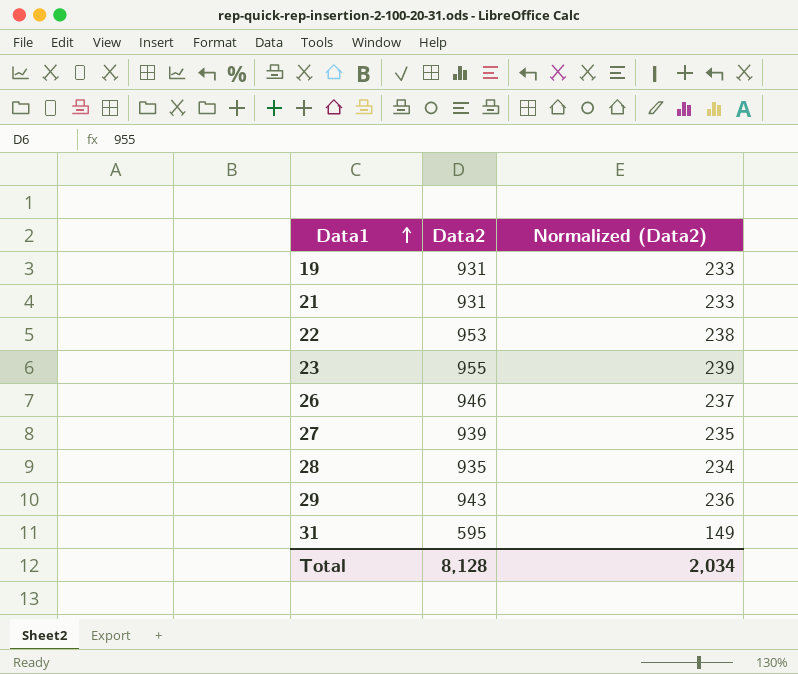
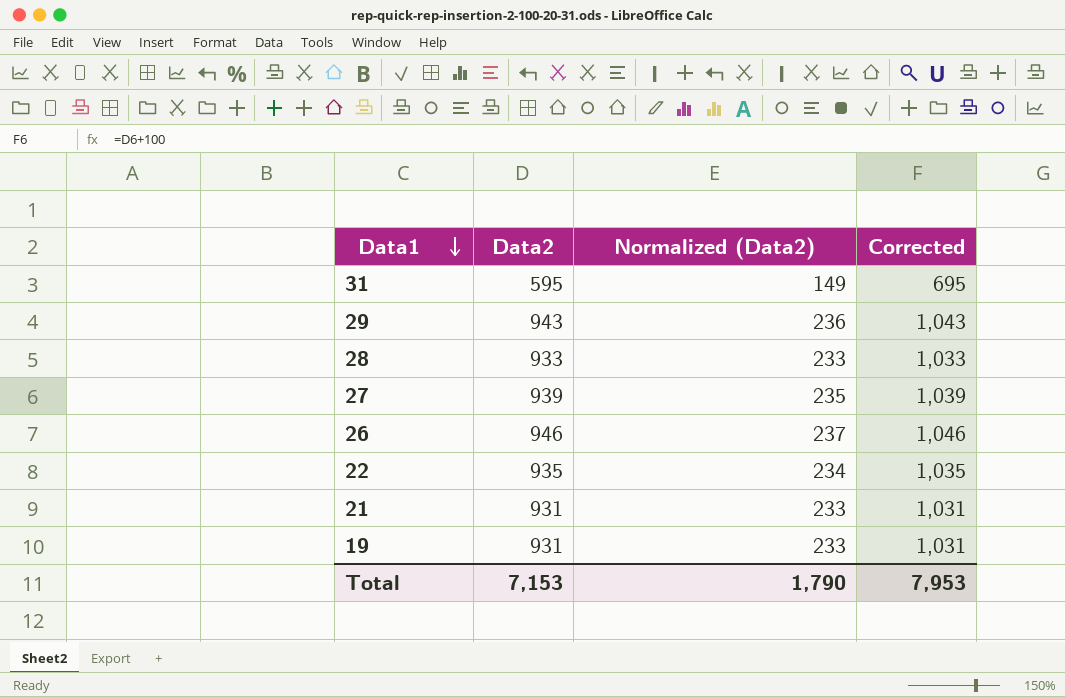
row order: Data1 ascending -> Data1 descending
column Corrected | formula: none -> [Data2] + 100
row 23: 955 | 239 -> none
28 | Data2: 935 -> 933
28 | Normalized (Data2): 234 -> 233
22 | Data2: 953 -> 935
22 | Normalized (Data2): 238 -> 234
Total | Data2: 8,128 -> 7,153
Total | Normalized (Data2): 2,034 -> 1,790

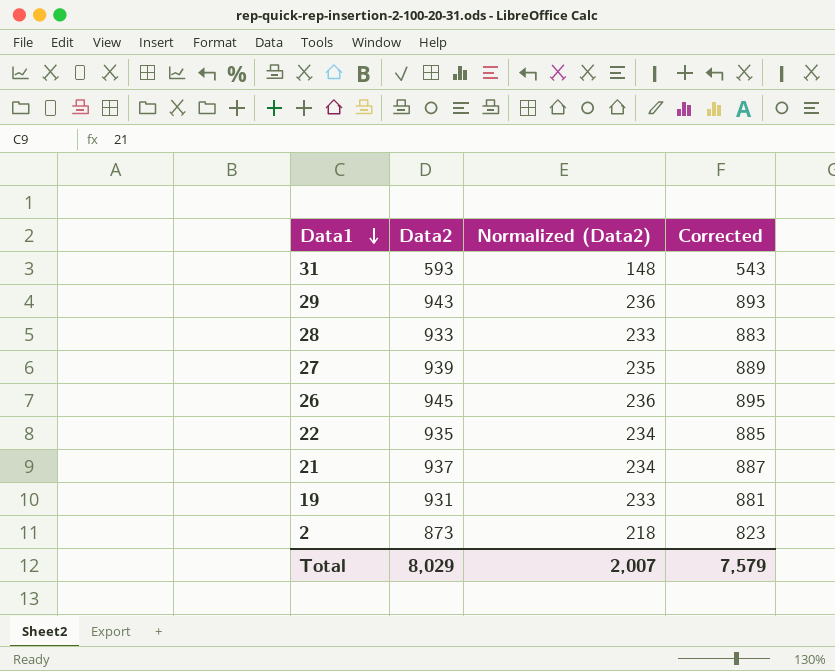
column Corrected | formula: [Data2] + 100 -> [Data2] - 50
31 | Data2: 595 -> 593
31 | Normalized (Data2): 149 -> 148
26 | Data2: 946 -> 945
26 | Normalized (Data2): 237 -> 236
21 | Data2: 931 -> 937
21 | Normalized (Data2): 233 -> 234
row 2: none -> 873 | 218 | 823
Total | Data2: 7,153 -> 8,029
Total | Normalized (Data2): 1,790 -> 2,007
Total | Corrected: 7,953 -> 7,579

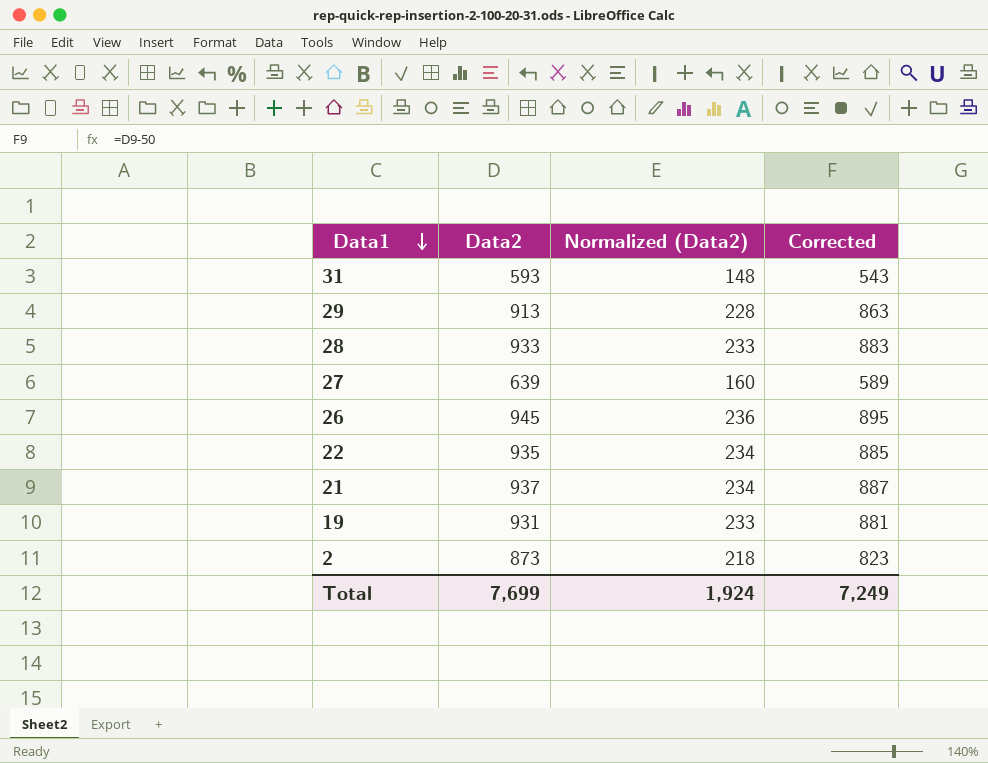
29 | Data2: 943 -> 913
29 | Normalized (Data2): 236 -> 228
29 | Corrected: 893 -> 863
27 | Data2: 939 -> 639
27 | Normalized (Data2): 235 -> 160
27 | Corrected: 889 -> 589
Total | Data2: 8,029 -> 7,699
Total | Normalized (Data2): 2,007 -> 1,924
Total | Corrected: 7,579 -> 7,249

